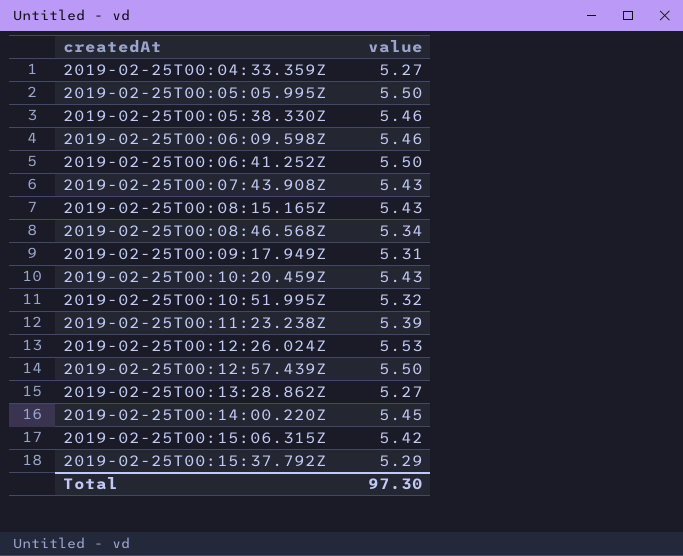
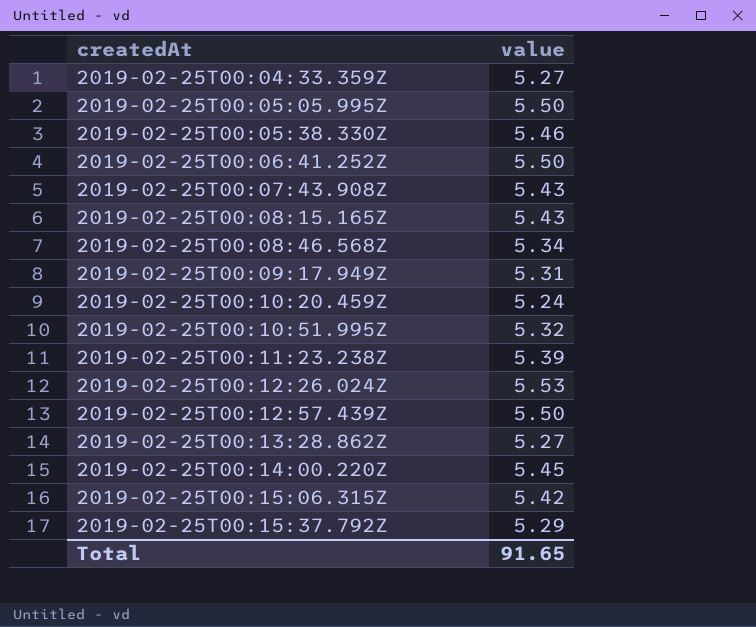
row 2019-02-25T00:06:09.598Z: 5.46 -> none
2019-02-25T00:10:20.459Z | value: 5.43 -> 5.24
Total | value: 97.30 -> 91.65

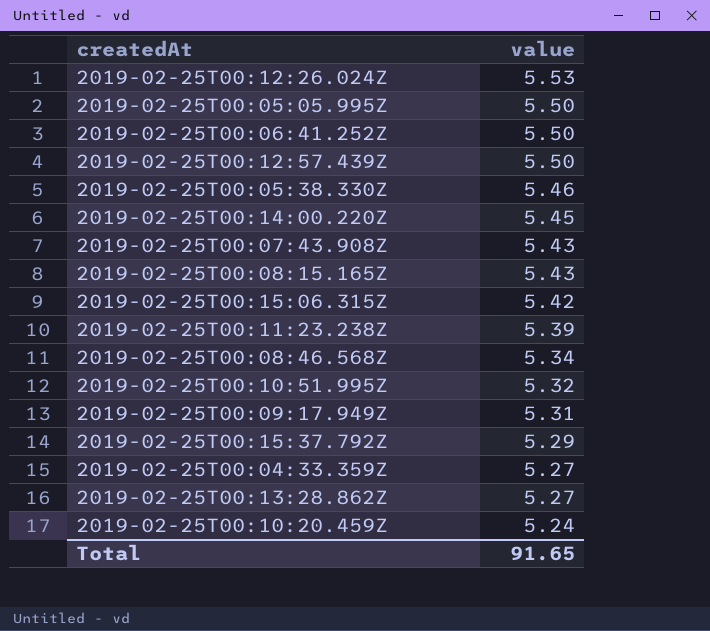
row order: createdAt ascending -> value descending

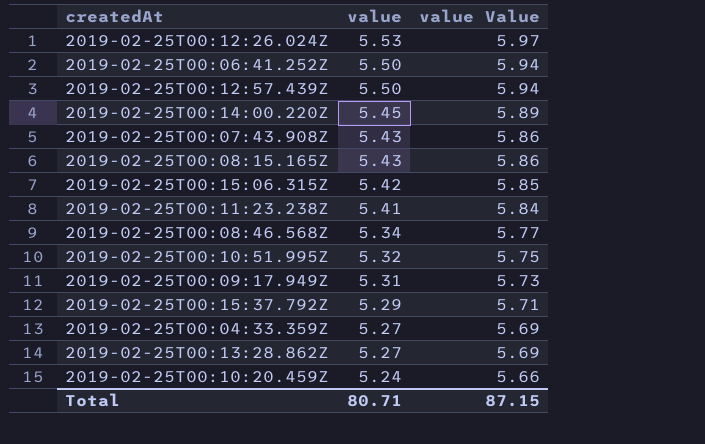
column value Value | formula: none -> [value] * 1.08
row 2019-02-25T00:05:05.995Z: 5.50 -> none
row 2019-02-25T00:05:38.330Z: 5.46 -> none
2019-02-25T00:11:23.238Z | value: 5.39 -> 5.41
Total | value: 91.65 -> 80.71

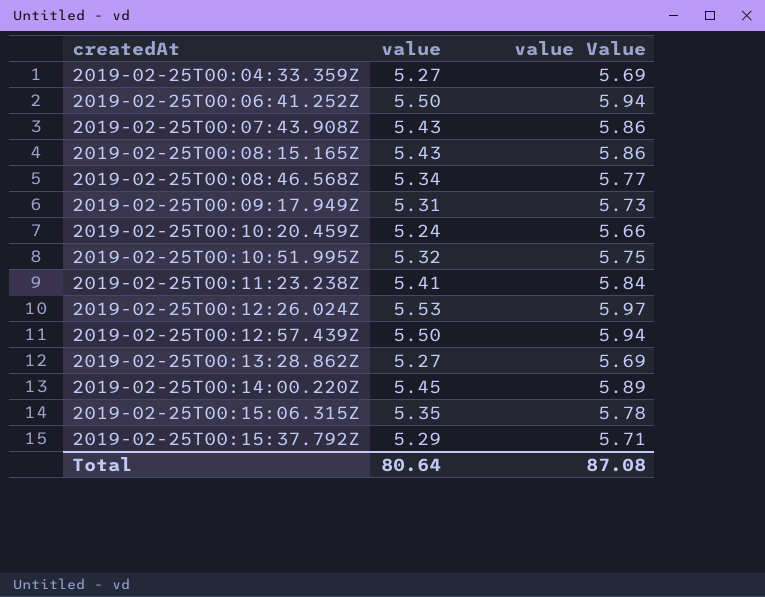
row order: value descending -> createdAt ascending
2019-02-25T00:15:06.315Z | value: 5.42 -> 5.35
2019-02-25T00:15:06.315Z | value Value: 5.85 -> 5.78
Total | value: 80.71 -> 80.64
Total | value Value: 87.15 -> 87.08

